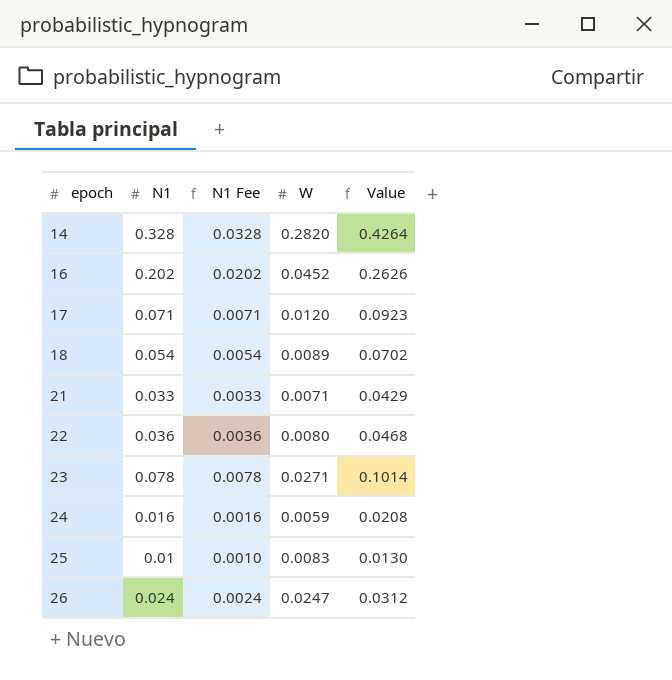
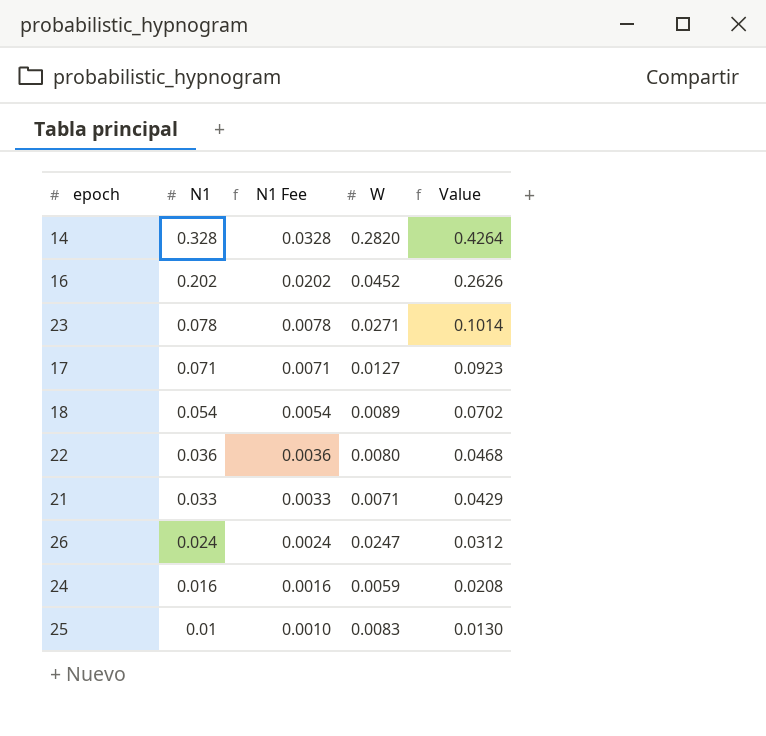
row order: epoch ascending -> N1 descending
17 | W: 0.0120 -> 0.0127

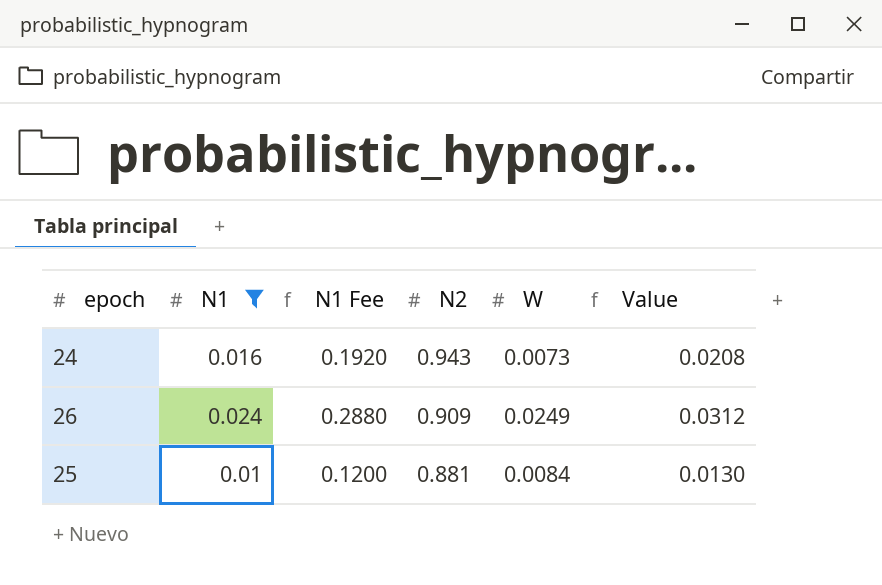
filter: none -> N1 <= 0.024
row order: N1 descending -> N2 descending
column N1 Fee | formula: [N1] * 0.1 -> [N1] * 12
column N2 | position: none -> 4
24 | W: 0.0059 -> 0.0073
26 | W: 0.0247 -> 0.0249
25 | W: 0.0083 -> 0.0084

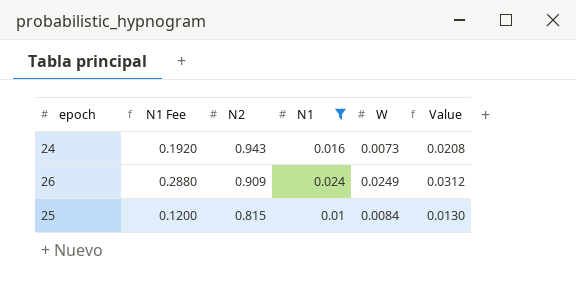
column N1 | position: 2 -> 4
25 | N2: 0.881 -> 0.815

